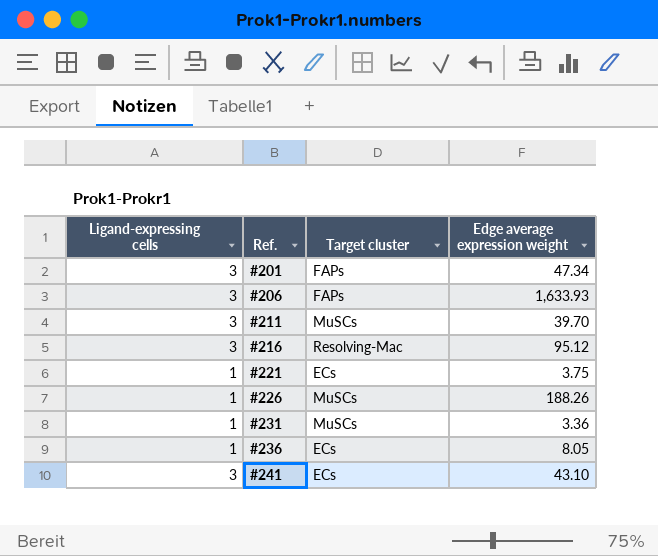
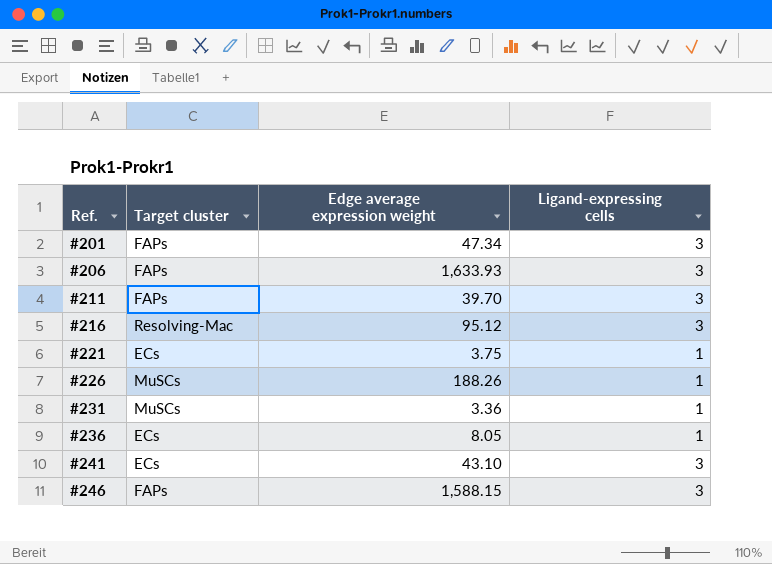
column Ligand-expressing cells | position: 1 -> 4
#211 | Target cluster: MuSCs -> FAPs
row #246: none -> FAPs | 1,588.15 | 3

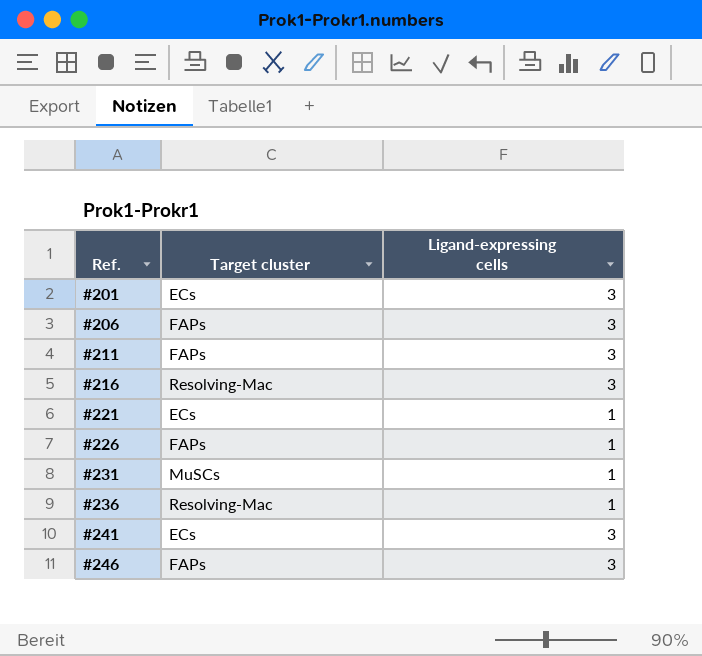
column Edge average expression weight | position: 3 -> none
#201 | Target cluster: FAPs -> ECs
#226 | Target cluster: MuSCs -> FAPs
#236 | Target cluster: ECs -> Resolving-Mac

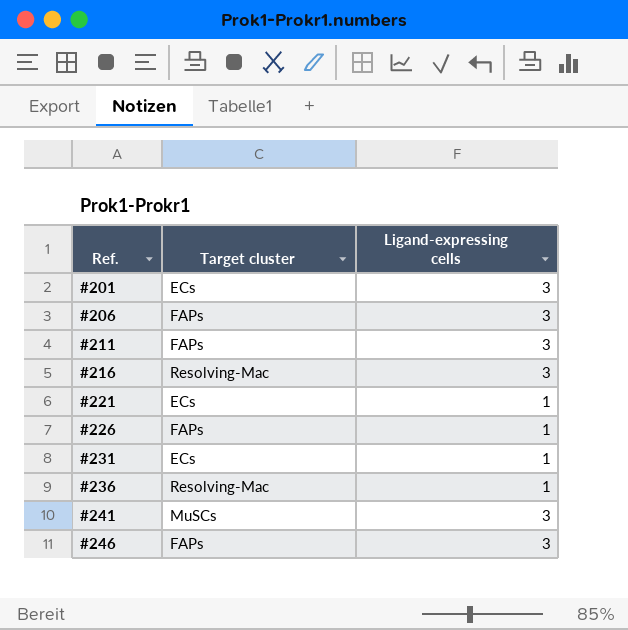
#231 | Target cluster: MuSCs -> ECs
#241 | Target cluster: ECs -> MuSCs

